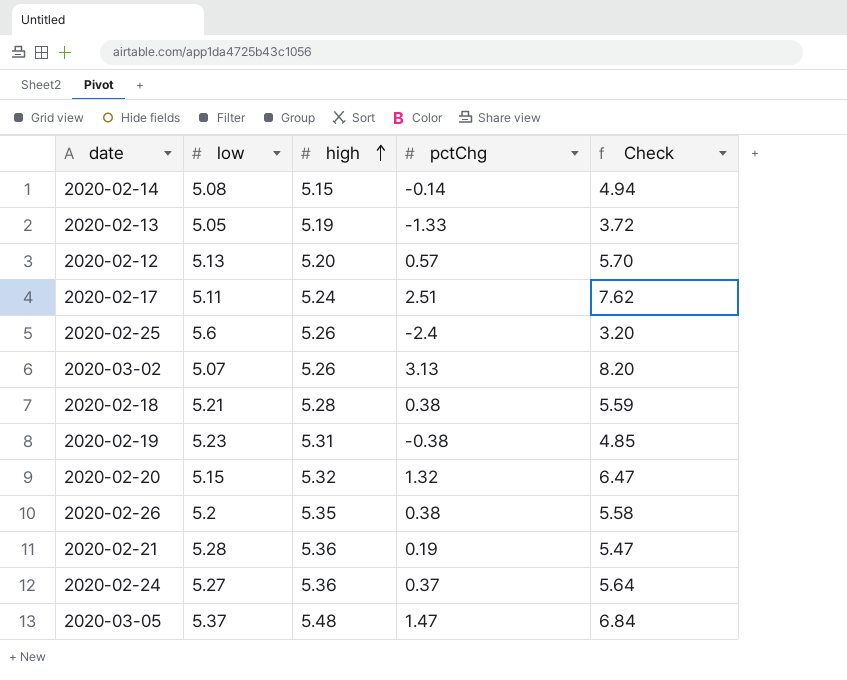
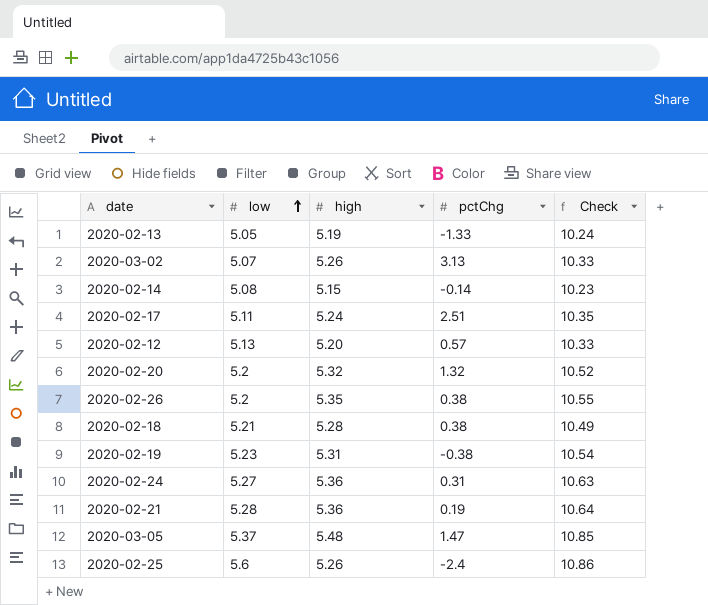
row order: high ascending -> low ascending
column Check | formula: [low] + [pctChg] -> [low] + [high]
2020-02-20 | low: 5.15 -> 5.2
2020-02-24 | pctChg: 0.37 -> 0.31

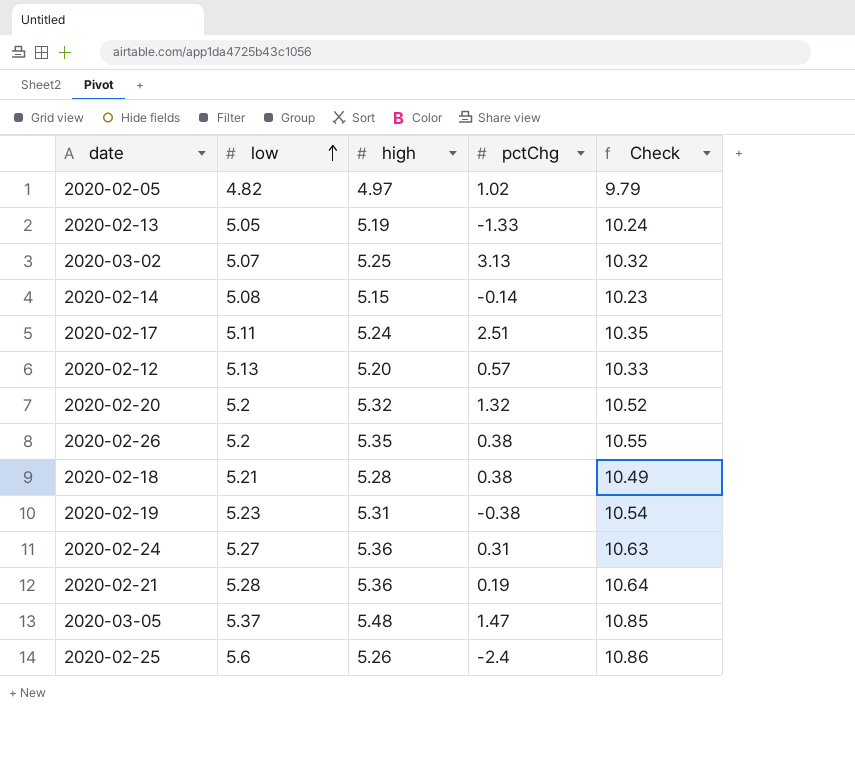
row 2020-02-05: none -> 4.82 | 4.97 | 1.02 | 9.79
2020-03-02 | high: 5.26 -> 5.25
2020-03-02 | Check: 10.33 -> 10.32

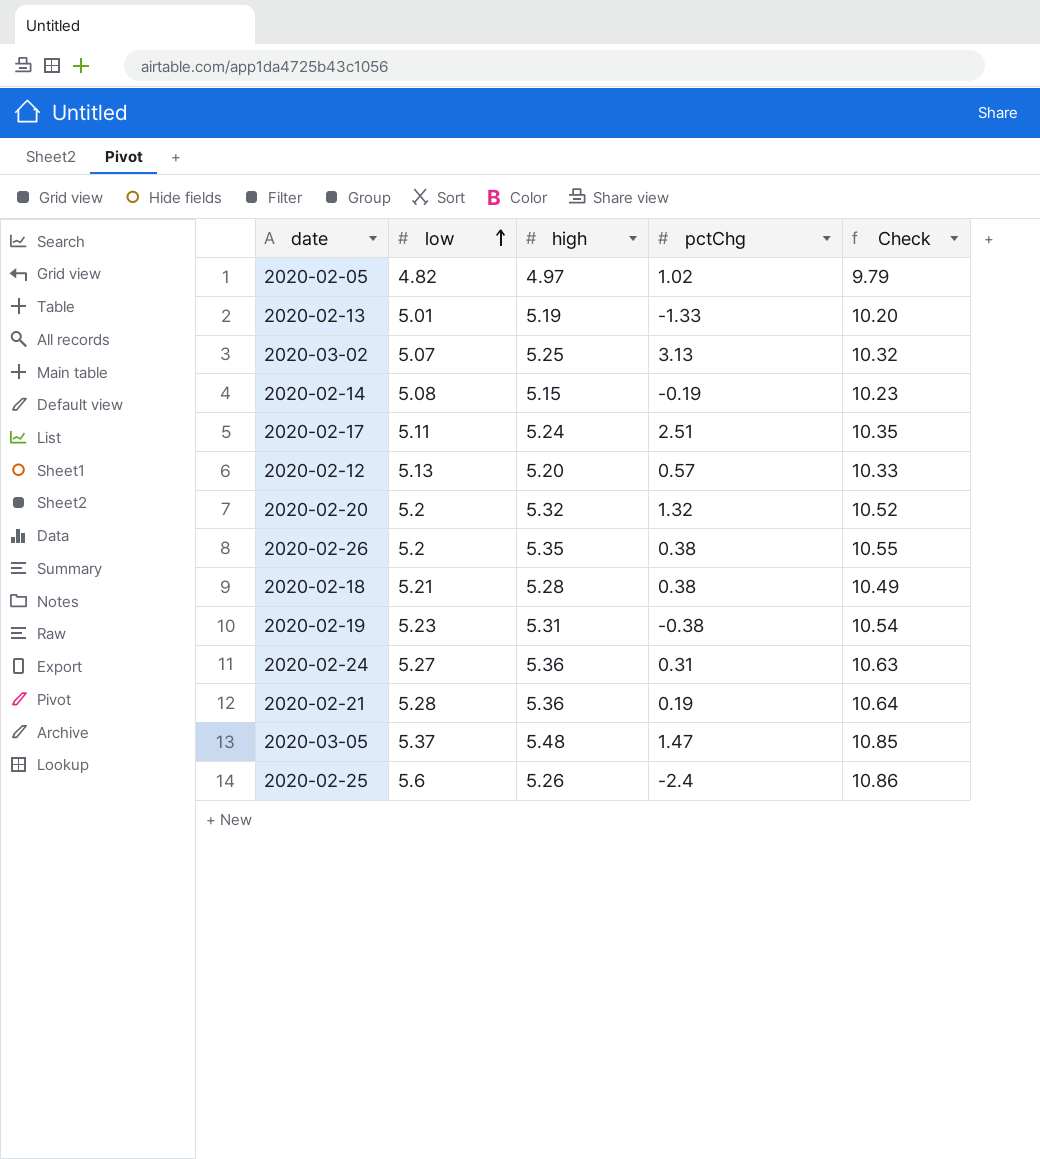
2020-02-13 | low: 5.05 -> 5.01
2020-02-13 | Check: 10.24 -> 10.20
2020-02-14 | pctChg: -0.14 -> -0.19

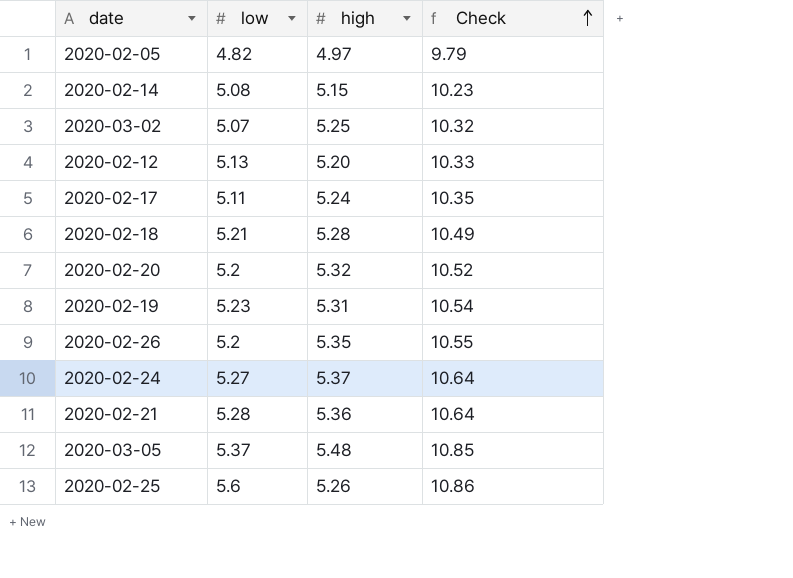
row order: low ascending -> Check ascending
column pctChg | position: 4 -> none
row 2020-02-13: 5.01 | 5.19 | -1.33 | 10.20 -> none
2020-02-24 | high: 5.36 -> 5.37
2020-02-24 | Check: 10.63 -> 10.64

